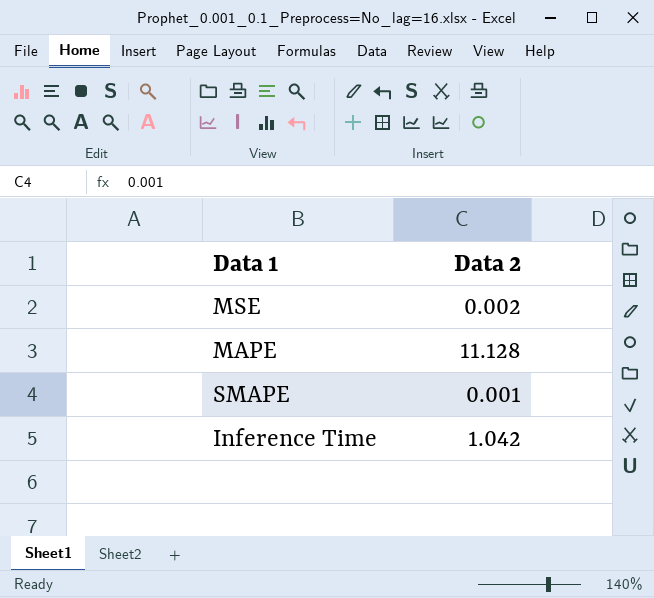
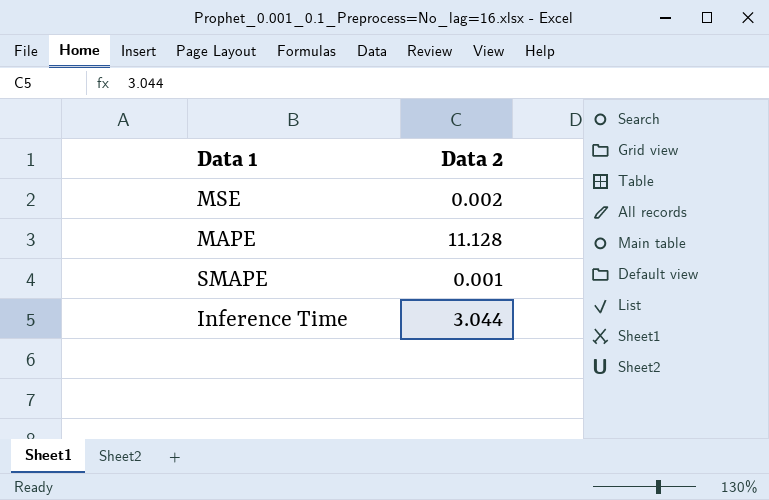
Inference Time | Data 2: 1.042 -> 3.044

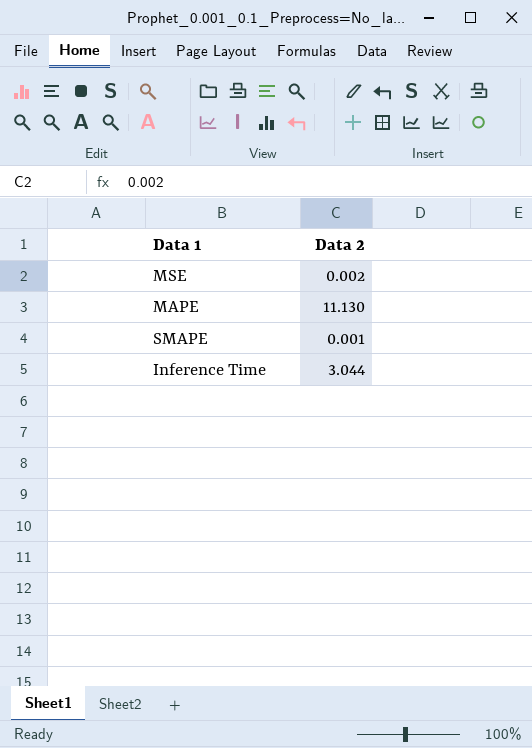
MAPE | Data 2: 11.128 -> 11.130

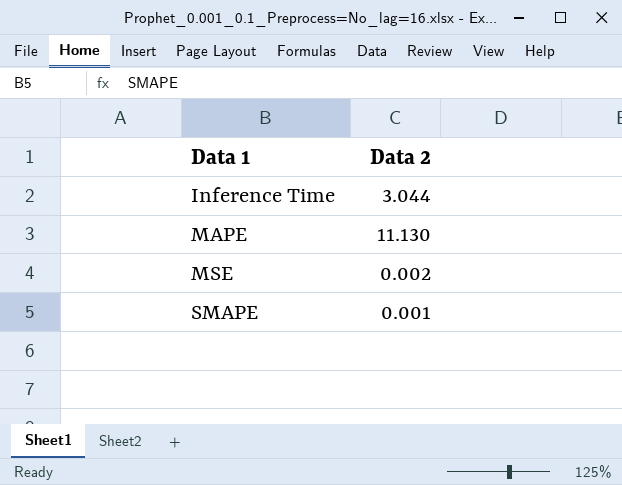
row order: none -> Data 1 ascending

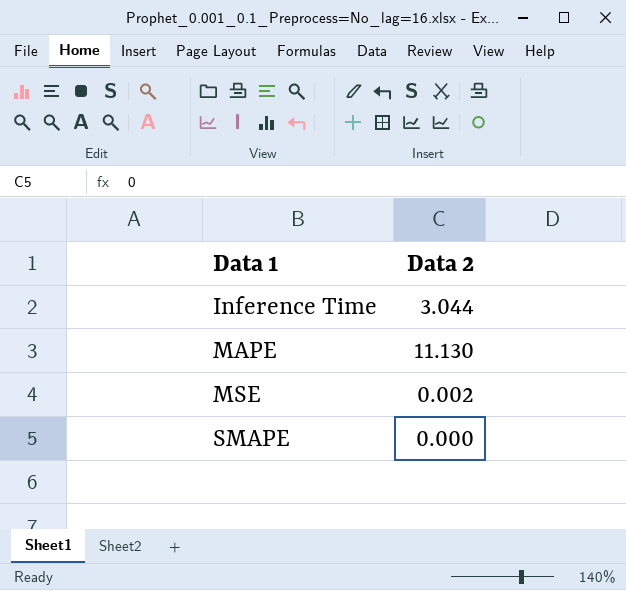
SMAPE | Data 2: 0.001 -> 0.000

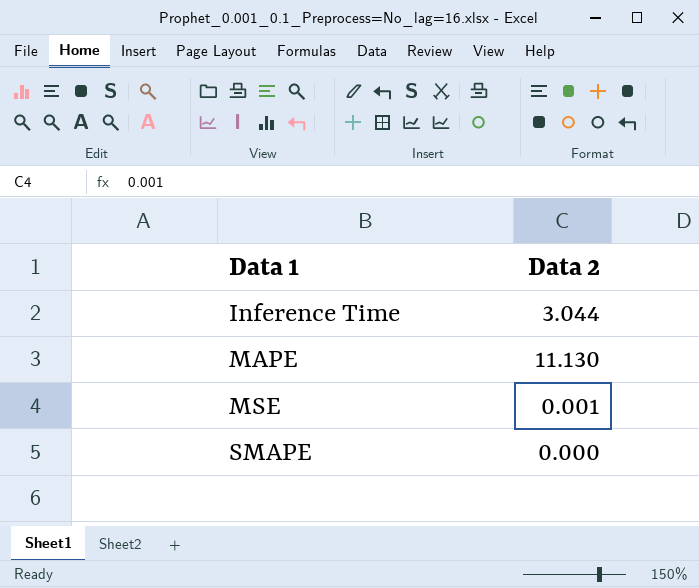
MSE | Data 2: 0.002 -> 0.001

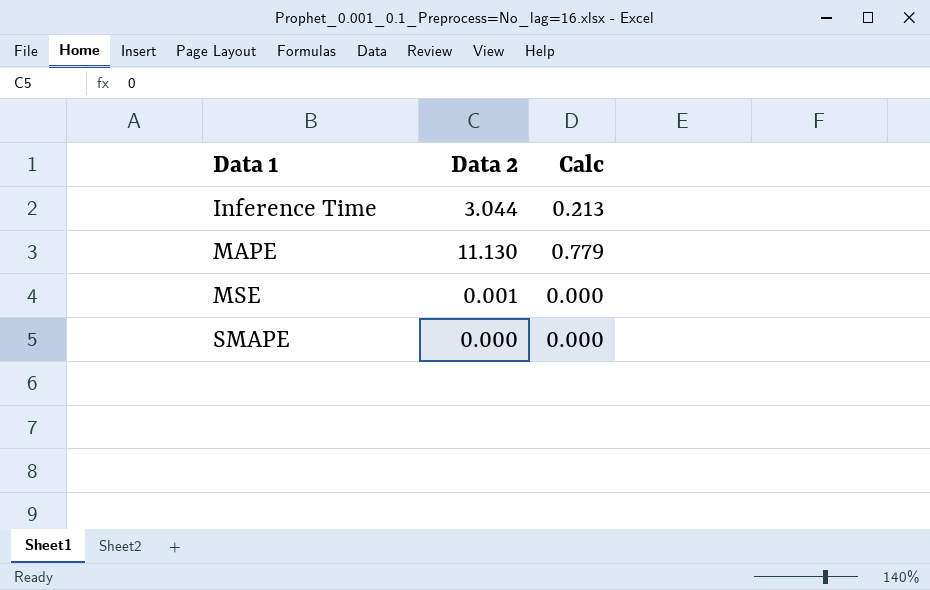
column Calc | formula: none -> [Data 2] * 0.07

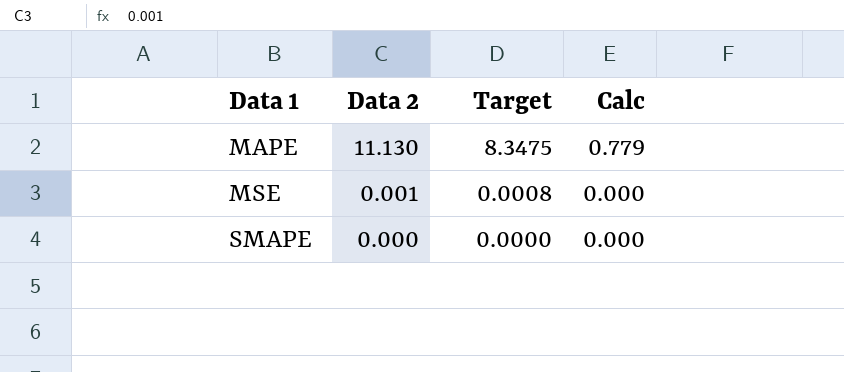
column Target | formula: none -> [Data 2] * 0.75
row Inference Time: 3.044 | 0.213 -> none

